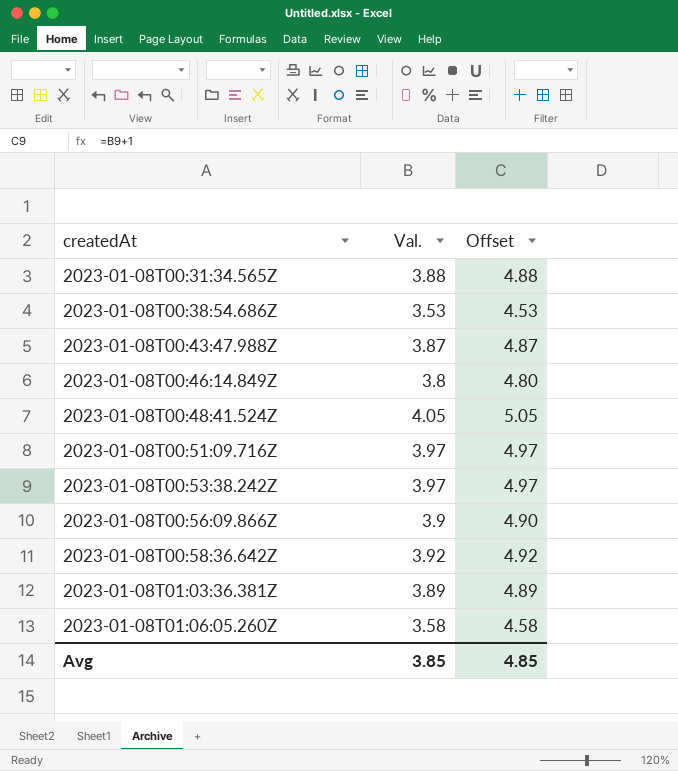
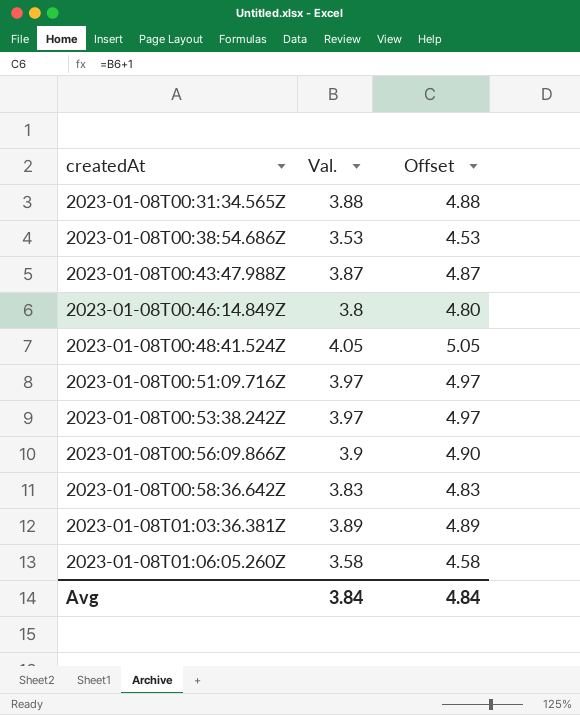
2023-01-08T00:58:36.642Z | Val.: 3.92 -> 3.83
2023-01-08T00:58:36.642Z | Offset: 4.92 -> 4.83
Avg | Val.: 3.85 -> 3.84
Avg | Offset: 4.85 -> 4.84

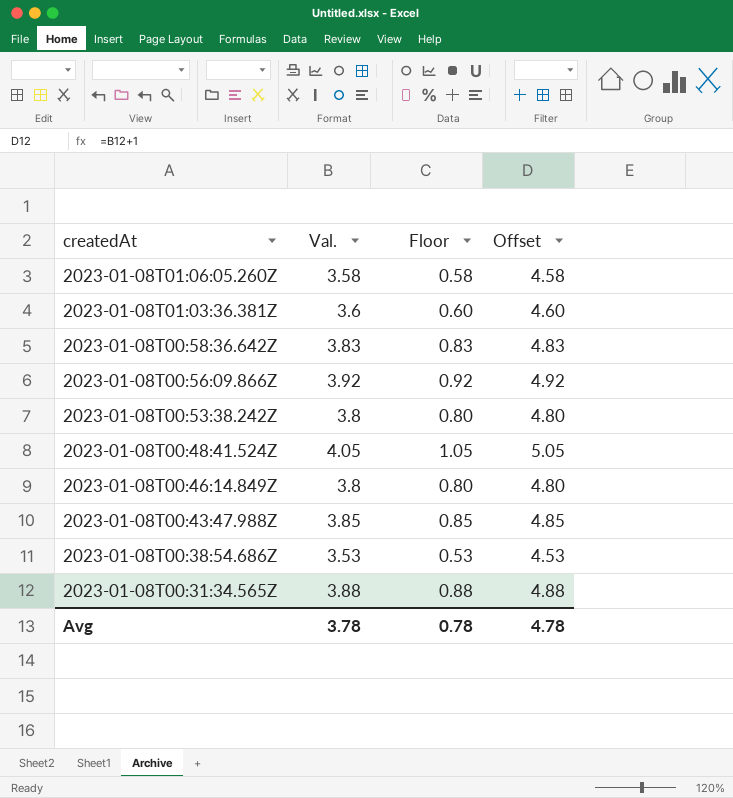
row order: createdAt ascending -> createdAt descending
column Floor | formula: none -> [Val.] - 3
row 2023-01-08T00:51:09.716Z: 3.97 | 4.97 -> none
2023-01-08T01:03:36.381Z | Val.: 3.89 -> 3.6
2023-01-08T01:03:36.381Z | Offset: 4.89 -> 4.60
2023-01-08T00:56:09.866Z | Val.: 3.9 -> 3.92
2023-01-08T00:56:09.866Z | Offset: 4.90 -> 4.92
2023-01-08T00:53:38.242Z | Val.: 3.97 -> 3.8
2023-01-08T00:53:38.242Z | Offset: 4.97 -> 4.80
2023-01-08T00:43:47.988Z | Val.: 3.87 -> 3.85
2023-01-08T00:43:47.988Z | Offset: 4.87 -> 4.85
Avg | Val.: 3.84 -> 3.78
Avg | Offset: 4.84 -> 4.78

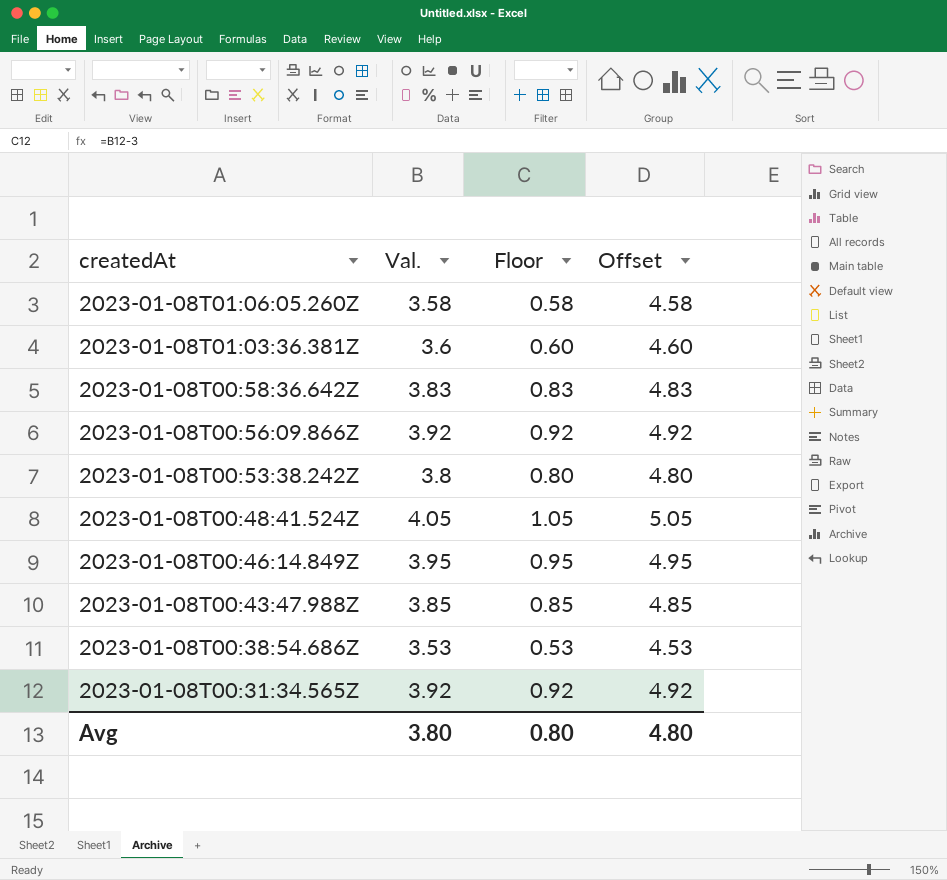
2023-01-08T00:46:14.849Z | Val.: 3.8 -> 3.95
2023-01-08T00:46:14.849Z | Floor: 0.80 -> 0.95
2023-01-08T00:46:14.849Z | Offset: 4.80 -> 4.95
2023-01-08T00:31:34.565Z | Val.: 3.88 -> 3.92
2023-01-08T00:31:34.565Z | Floor: 0.88 -> 0.92
2023-01-08T00:31:34.565Z | Offset: 4.88 -> 4.92
Avg | Val.: 3.78 -> 3.80
Avg | Floor: 0.78 -> 0.80
Avg | Offset: 4.78 -> 4.80

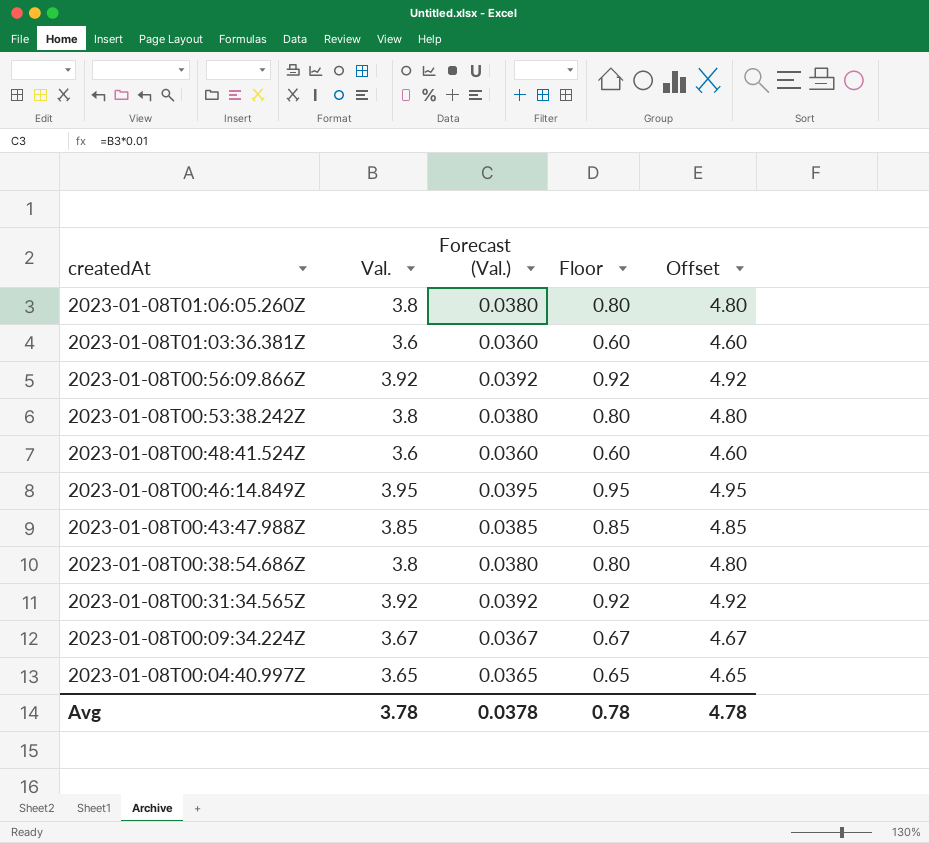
column Forecast (Val.) | formula: none -> [Val.] * 0.01
row 2023-01-08T00:58:36.642Z: 3.83 | 0.83 | 4.83 -> none
2023-01-08T01:06:05.260Z | Val.: 3.58 -> 3.8
2023-01-08T01:06:05.260Z | Floor: 0.58 -> 0.80
2023-01-08T01:06:05.260Z | Offset: 4.58 -> 4.80
2023-01-08T00:48:41.524Z | Val.: 4.05 -> 3.6
2023-01-08T00:48:41.524Z | Floor: 1.05 -> 0.60
2023-01-08T00:48:41.524Z | Offset: 5.05 -> 4.60
2023-01-08T00:38:54.686Z | Val.: 3.53 -> 3.8
2023-01-08T00:38:54.686Z | Floor: 0.53 -> 0.80
2023-01-08T00:38:54.686Z | Offset: 4.53 -> 4.80
row 2023-01-08T00:09:34.224Z: none -> 3.67 | 0.0367 | 0.67 | 4.67
row 2023-01-08T00:04:40.997Z: none -> 3.65 | 0.0365 | 0.65 | 4.65
Avg | Val.: 3.80 -> 3.78
Avg | Floor: 0.80 -> 0.78
Avg | Offset: 4.80 -> 4.78

